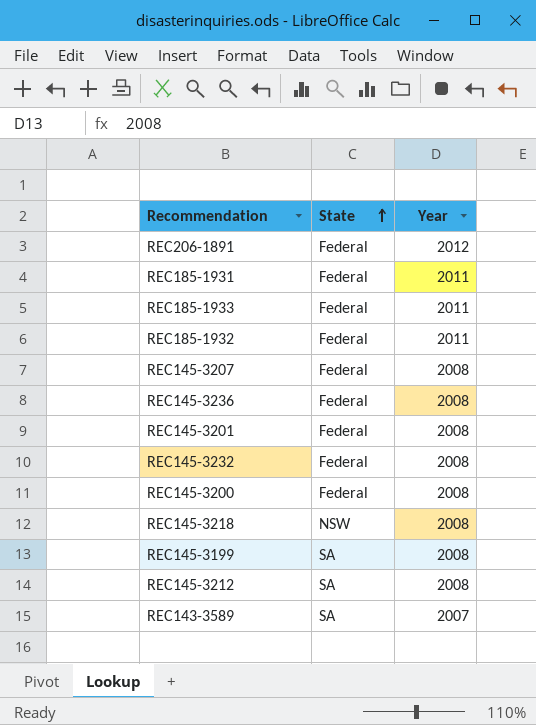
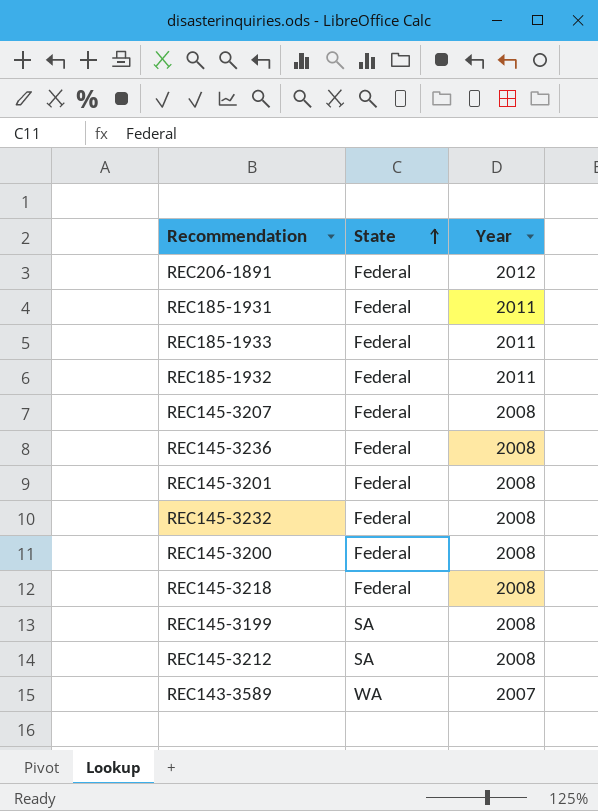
REC145-3218 | State: NSW -> Federal
REC143-3589 | State: SA -> WA

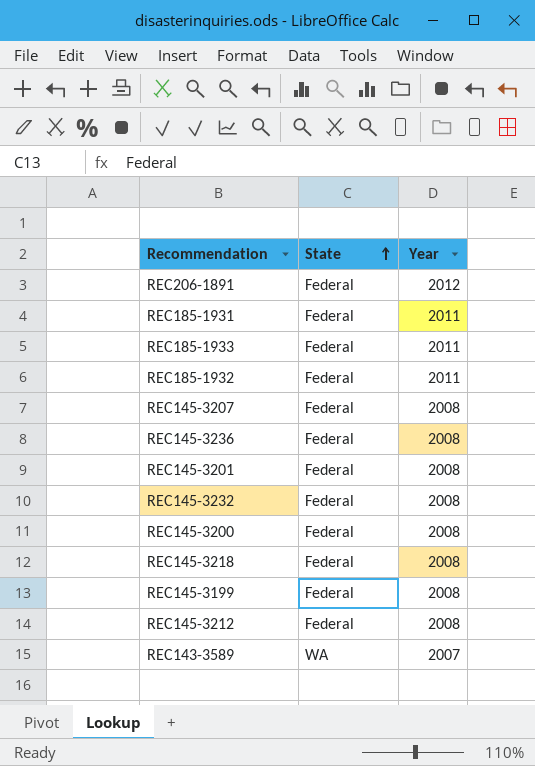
REC145-3199 | State: SA -> Federal
REC145-3212 | State: SA -> Federal

